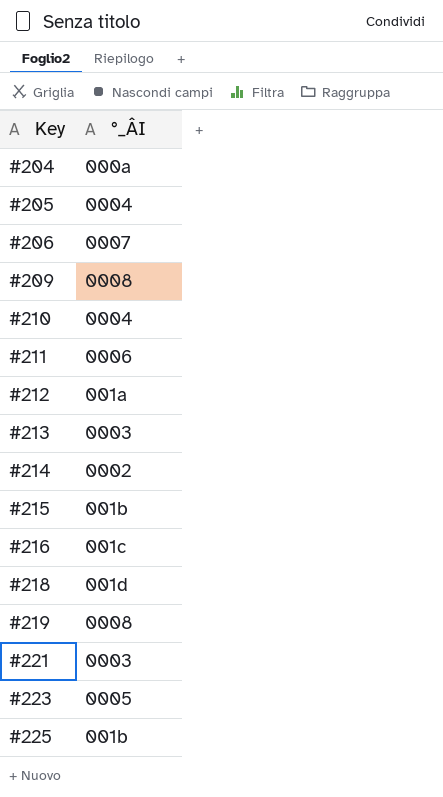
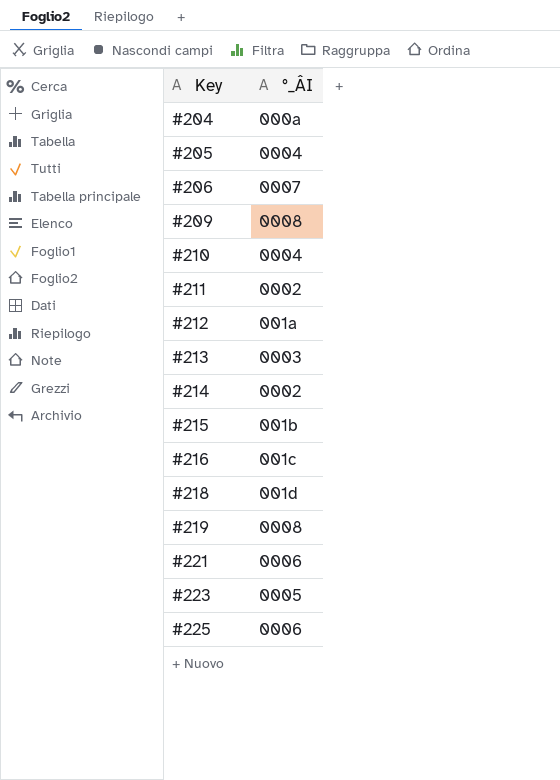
#211 | °_ÂI: 0006 -> 0002
#221 | °_ÂI: 0003 -> 0006
#225 | °_ÂI: 001b -> 0006

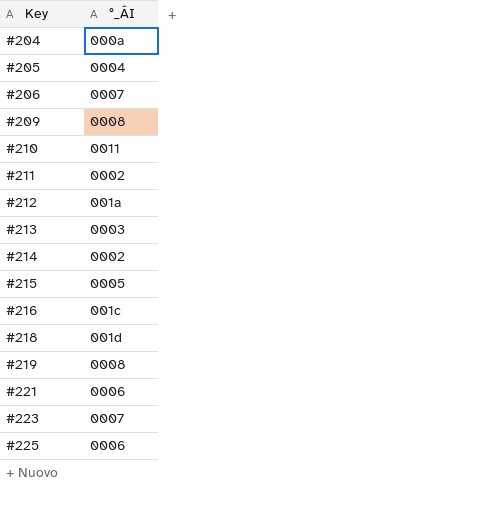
#210 | °_ÂI: 0004 -> 0011
#215 | °_ÂI: 001b -> 0005
#223 | °_ÂI: 0005 -> 0007

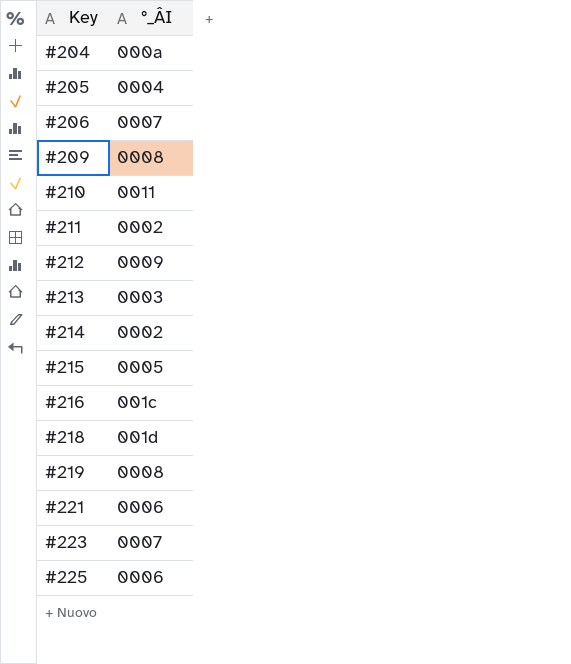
#212 | °_ÂI: 001a -> 0009

